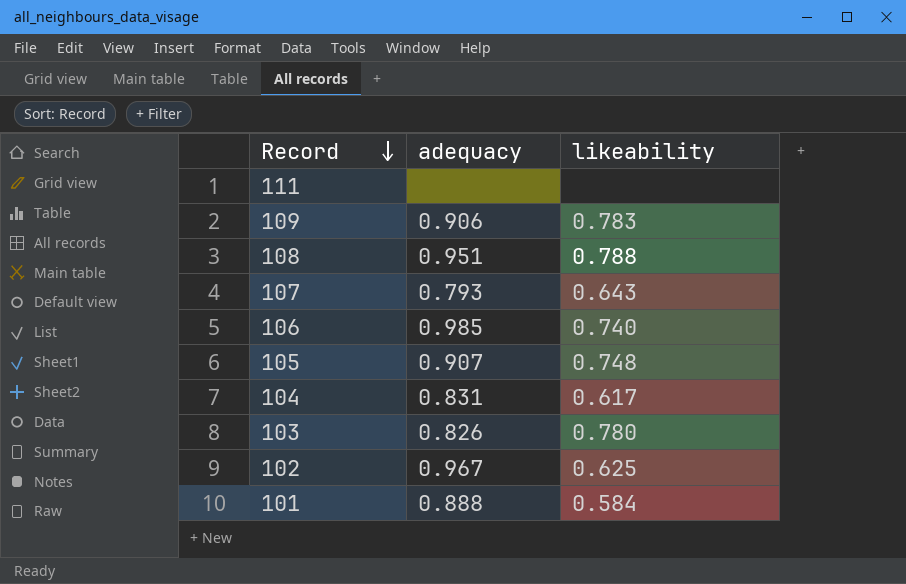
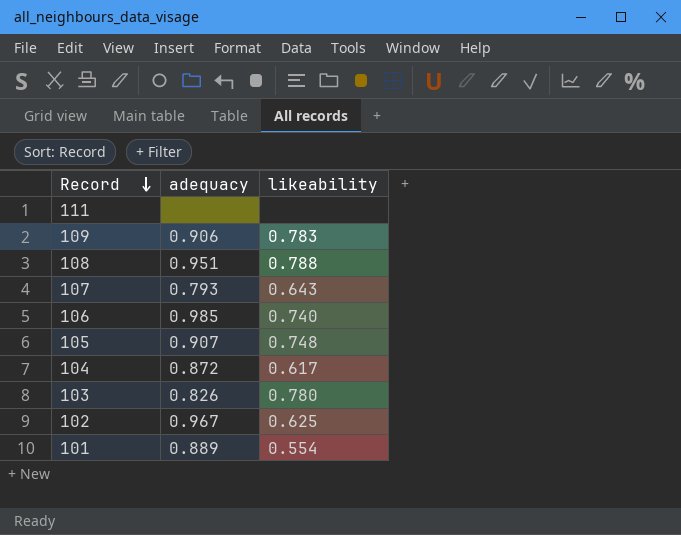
104 | adequacy: 0.831 -> 0.872
101 | adequacy: 0.888 -> 0.889
101 | likeability: 0.584 -> 0.554

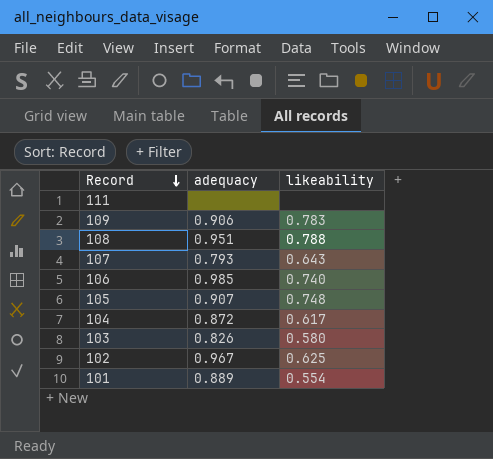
103 | likeability: 0.780 -> 0.580

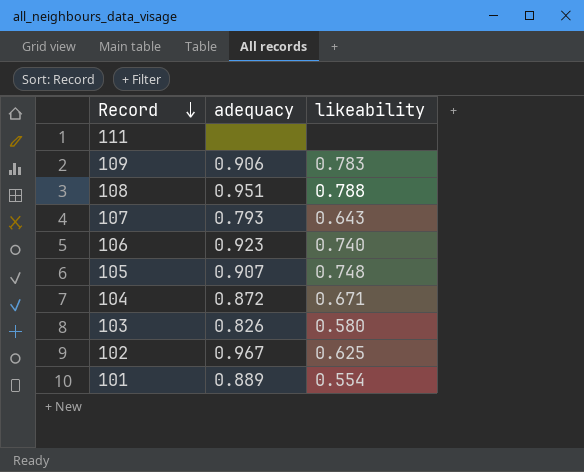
106 | adequacy: 0.985 -> 0.923
104 | likeability: 0.617 -> 0.671

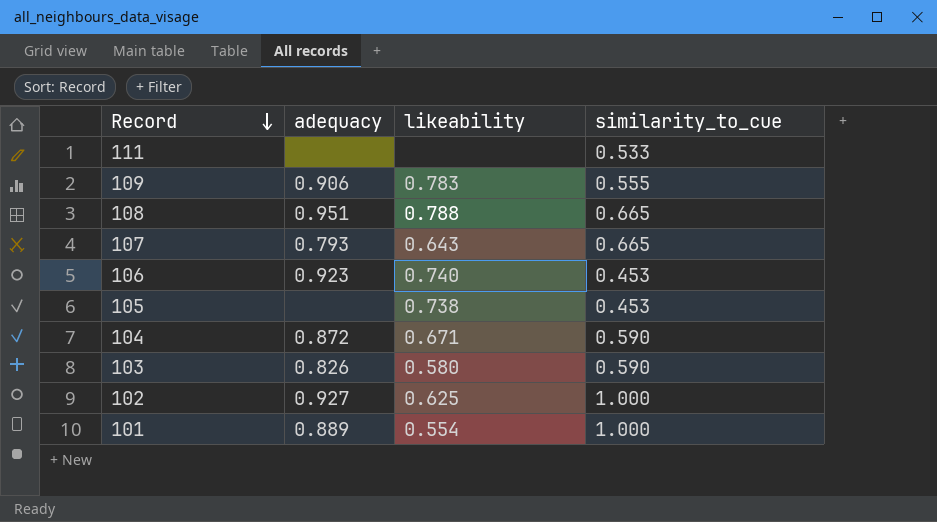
column similarity_to_cue | position: none -> 4
105 | adequacy: 0.907 -> none
105 | likeability: 0.748 -> 0.738
102 | adequacy: 0.967 -> 0.927

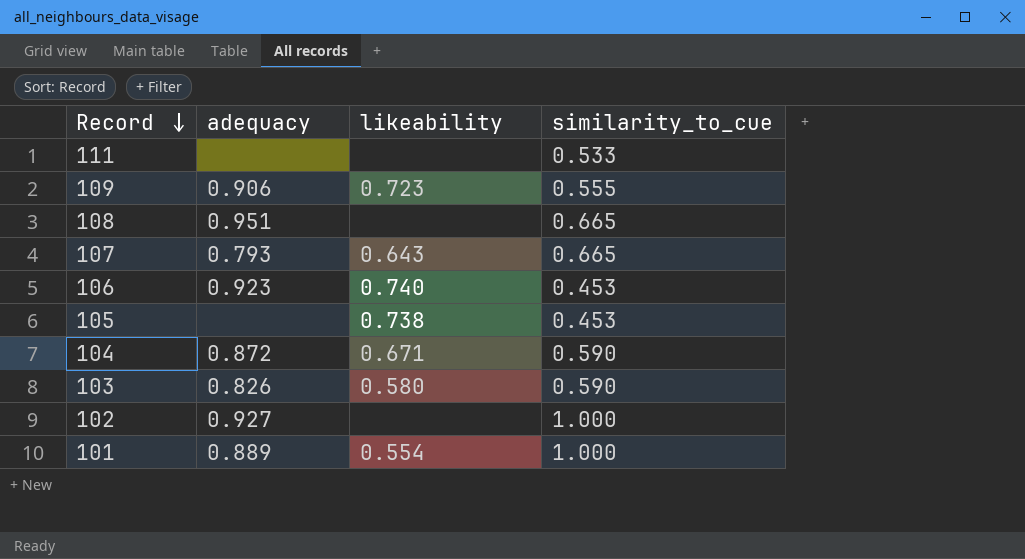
109 | likeability: 0.783 -> 0.723
108 | likeability: 0.788 -> none
102 | likeability: 0.625 -> none

